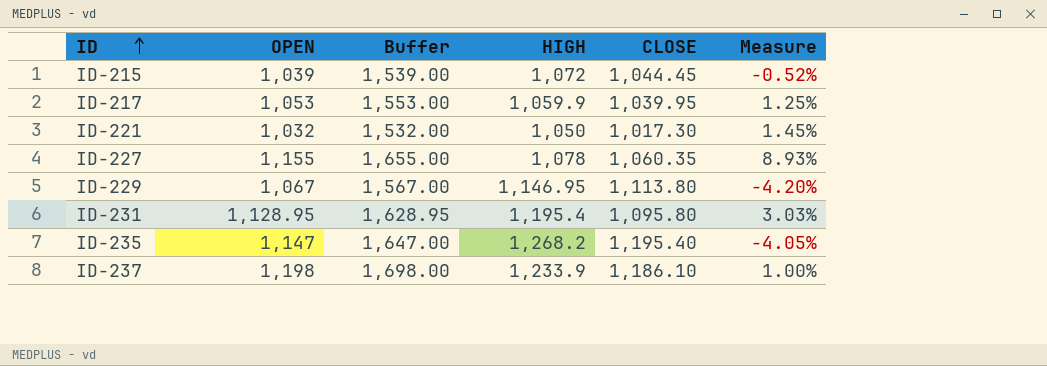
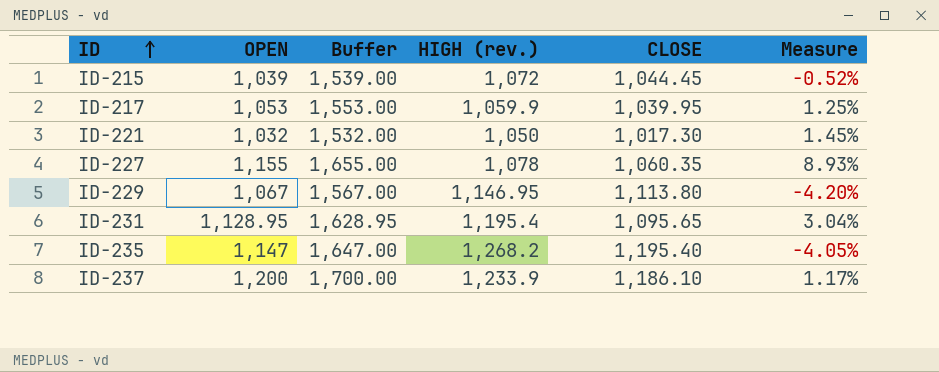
column name: HIGH -> HIGH (rev.)
ID-231 | CLOSE: 1,095.80 -> 1,095.65
ID-231 | Measure: 3.03% -> 3.04%
ID-237 | OPEN: 1,198 -> 1,200
ID-237 | Buffer: 1,698.00 -> 1,700.00
ID-237 | Measure: 1.00% -> 1.17%

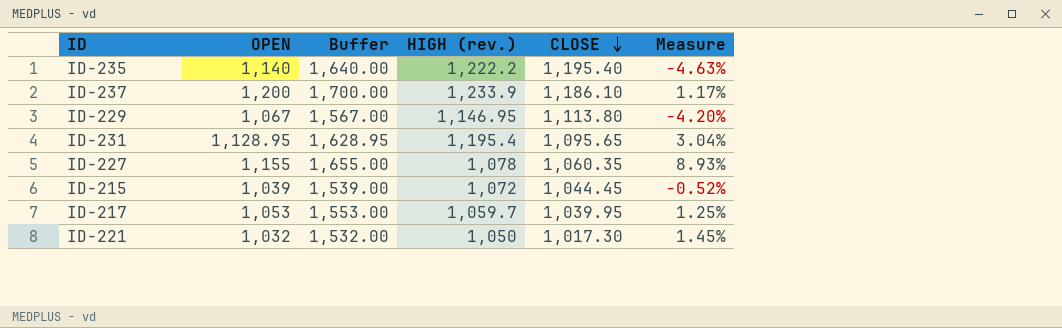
row order: ID ascending -> CLOSE descending
ID-235 | OPEN: 1,147 -> 1,140
ID-235 | Buffer: 1,647.00 -> 1,640.00
ID-235 | HIGH (rev.): 1,268.2 -> 1,222.2
ID-235 | Measure: -4.05% -> -4.63%
ID-217 | HIGH (rev.): 1,059.9 -> 1,059.7

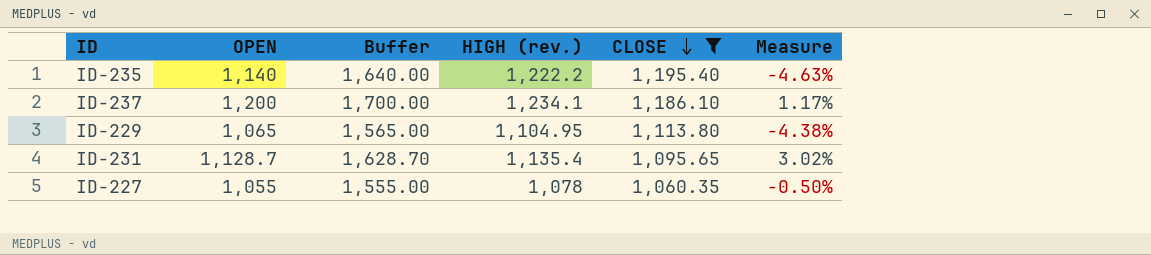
filter: none -> CLOSE >= 1,060.35
ID-237 | HIGH (rev.): 1,233.9 -> 1,234.1
ID-229 | OPEN: 1,067 -> 1,065
ID-229 | Buffer: 1,567.00 -> 1,565.00
ID-229 | HIGH (rev.): 1,146.95 -> 1,104.95
ID-229 | Measure: -4.20% -> -4.38%
ID-231 | OPEN: 1,128.95 -> 1,128.7
ID-231 | Buffer: 1,628.95 -> 1,628.70
ID-231 | HIGH (rev.): 1,195.4 -> 1,135.4
ID-231 | Measure: 3.04% -> 3.02%
ID-227 | OPEN: 1,155 -> 1,055
ID-227 | Buffer: 1,655.00 -> 1,555.00
ID-227 | Measure: 8.93% -> -0.50%

